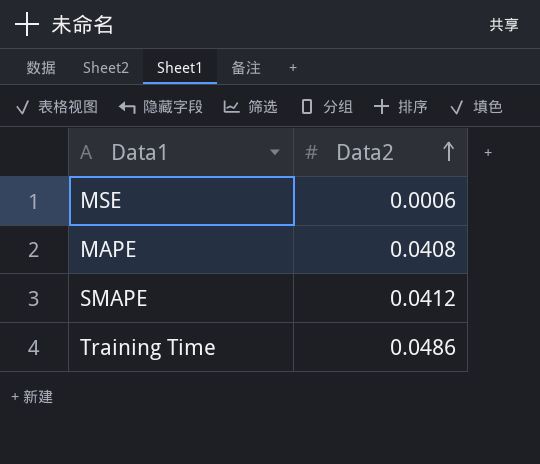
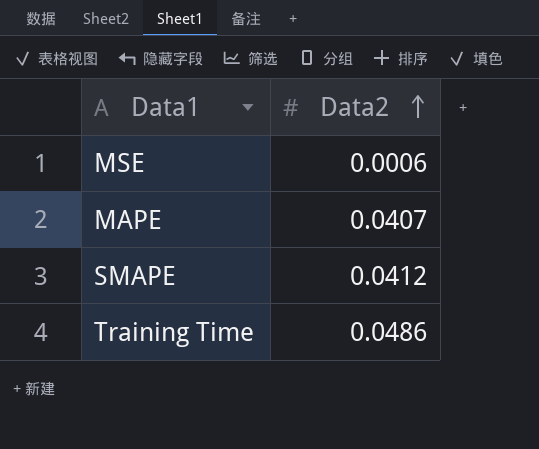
MAPE | Data2: 0.0408 -> 0.0407

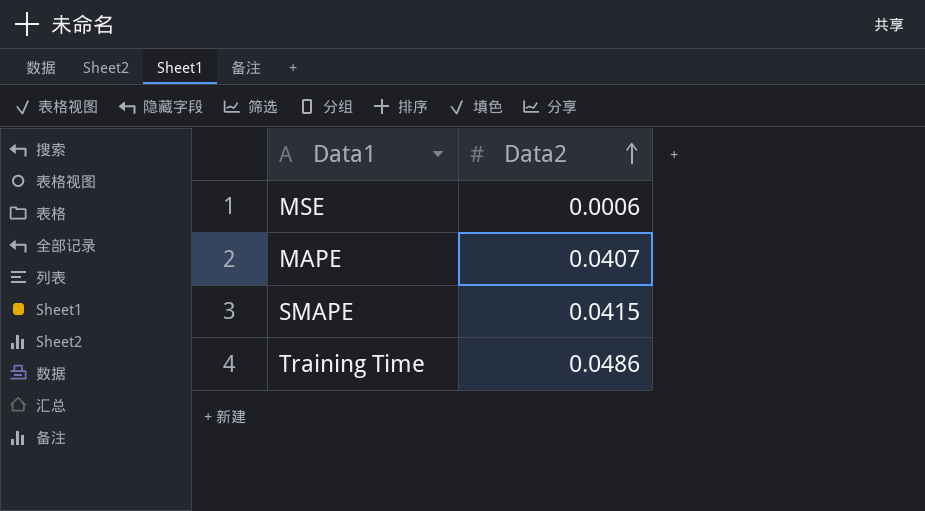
SMAPE | Data2: 0.0412 -> 0.0415

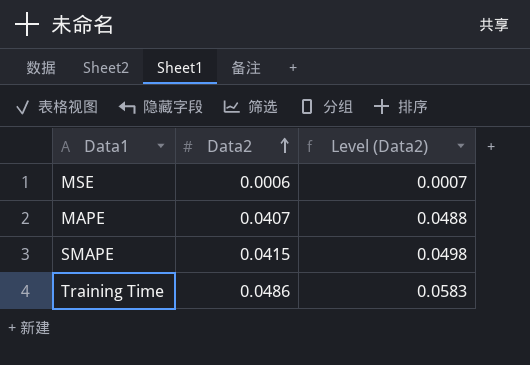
column Level (Data2) | formula: none -> [Data2] * 1.2

